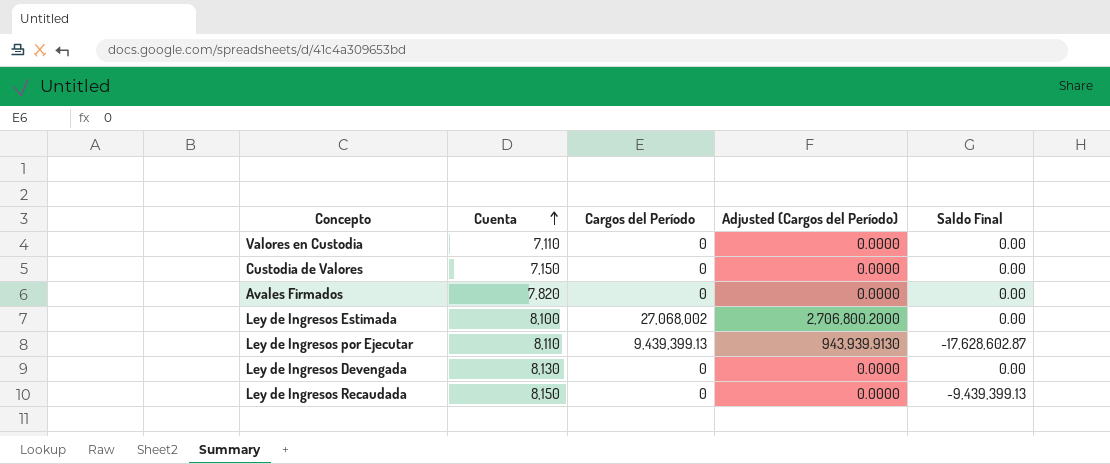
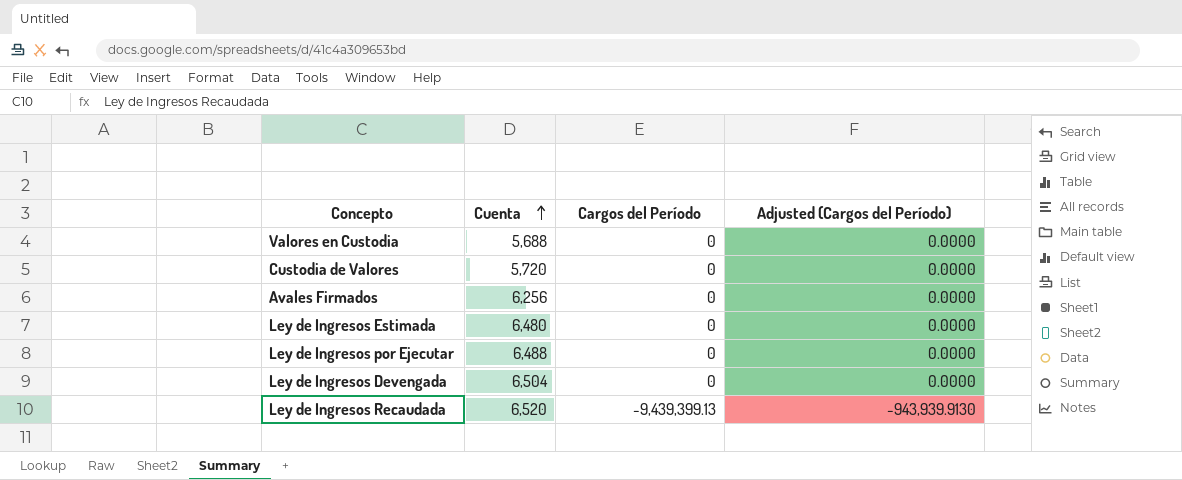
column Saldo Final | position: 5 -> none
Valores en Custodia | Cuenta: 7,110 -> 5,688
Custodia de Valores | Cuenta: 7,150 -> 5,720
Avales Firmados | Cuenta: 7,820 -> 6,256
Ley de Ingresos Estimada | Cuenta: 8,100 -> 6,480
Ley de Ingresos Estimada | Cargos del Período: 27,068,002 -> 0
Ley de Ingresos Estimada | Adjusted (Cargos del Período): 2,706,800.2000 -> 0.0000
Ley de Ingresos por Ejecutar | Cuenta: 8,110 -> 6,488
Ley de Ingresos por Ejecutar | Cargos del Período: 9,439,399.13 -> 0
Ley de Ingresos por Ejecutar | Adjusted (Cargos del Período): 943,939.9130 -> 0.0000
Ley de Ingresos Devengada | Cuenta: 8,130 -> 6,504
Ley de Ingresos Recaudada | Cuenta: 8,150 -> 6,520
Ley de Ingresos Recaudada | Cargos del Período: 0 -> -9,439,399.13
Ley de Ingresos Recaudada | Adjusted (Cargos del Período): 0.0000 -> -943,939.9130

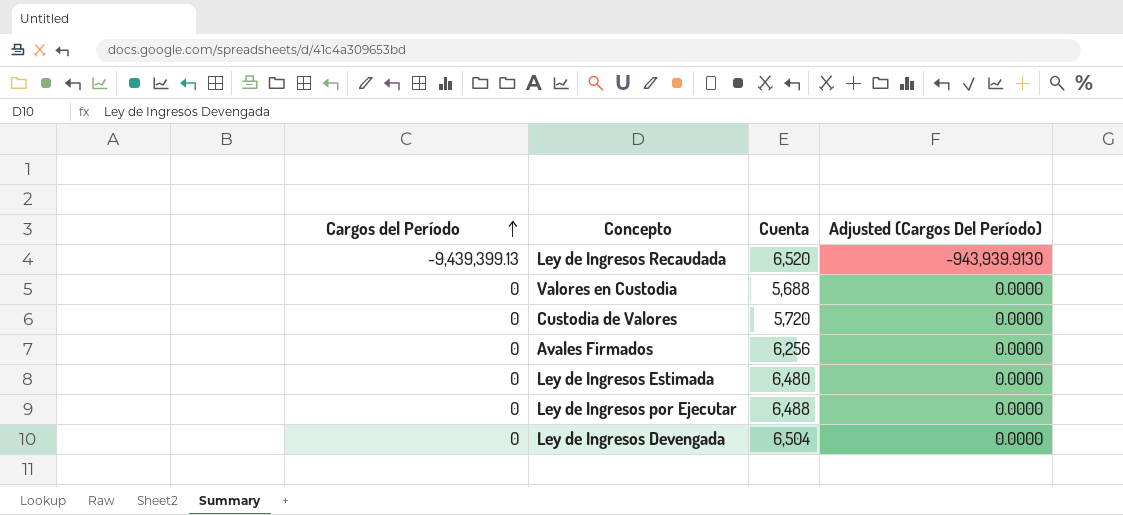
row order: Cuenta ascending -> Cargos del Período ascending
column Cargos del Período | position: 3 -> 1
column name: Adjusted (Cargos del Período) -> Adjusted (Cargos Del Período)

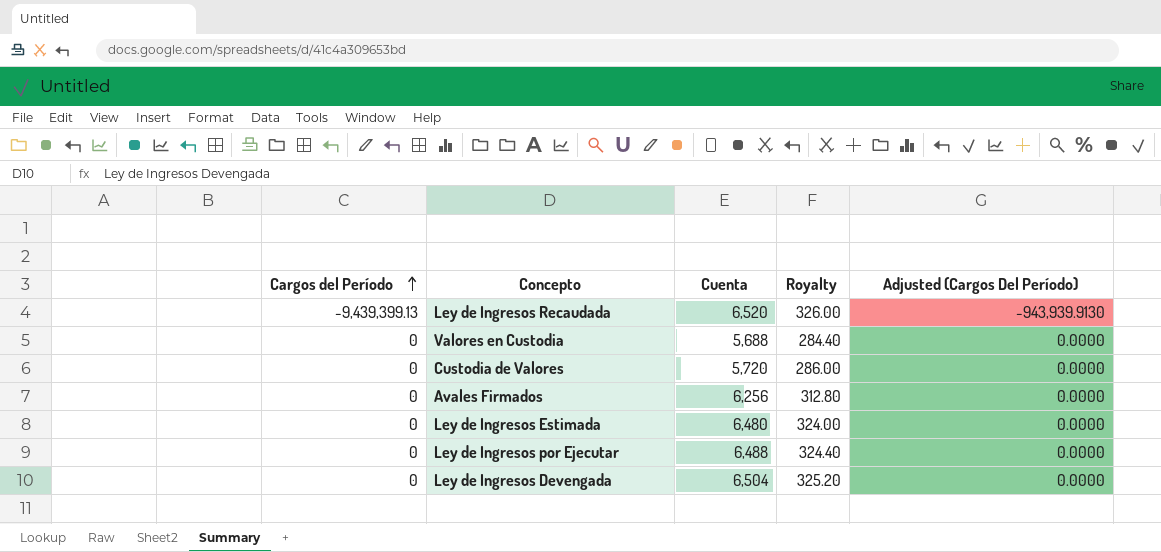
column Royalty | formula: none -> [Cuenta] * 0.05

